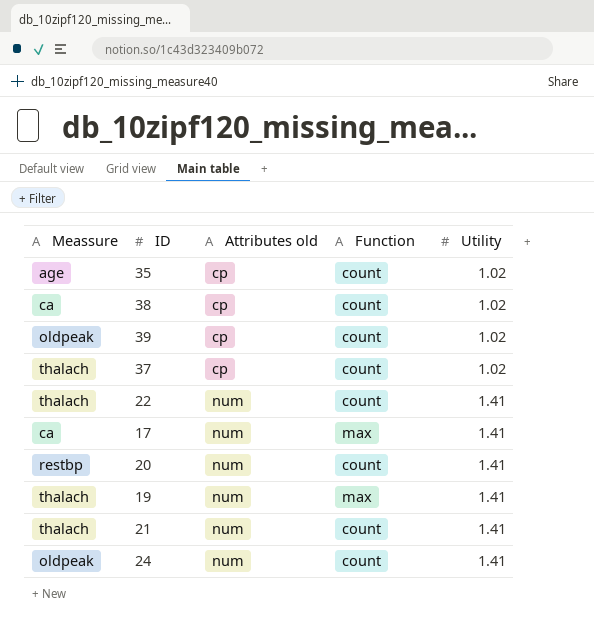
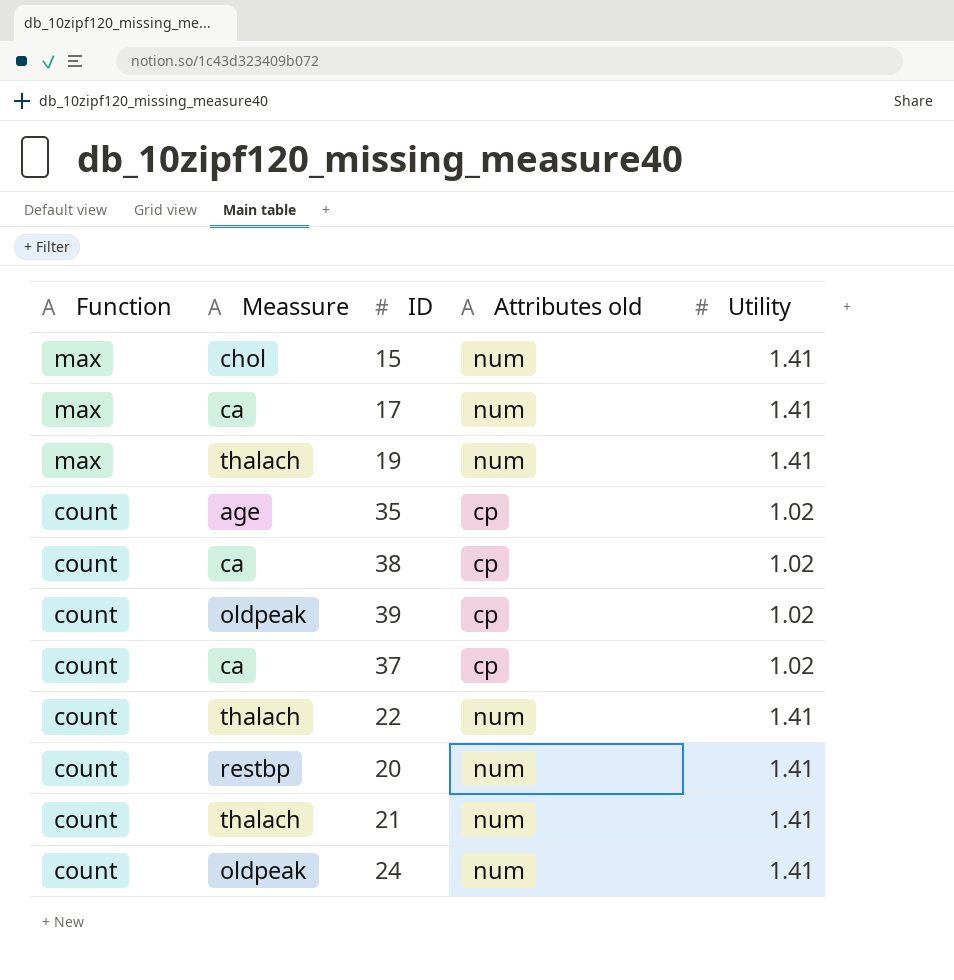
row order: Attributes old ascending -> Function descending
column Function | position: 4 -> 1
row 15: none -> max | chol | num | 1.41
37 | Meassure: thalach -> ca

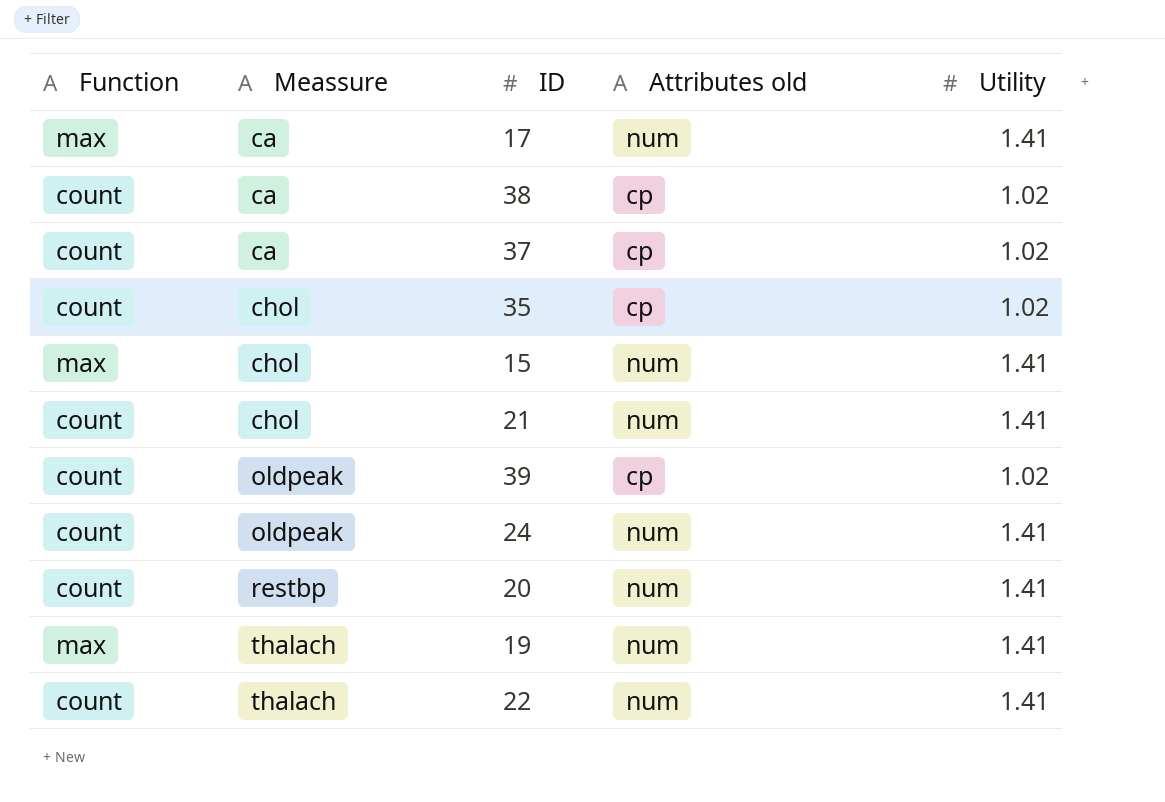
row order: Function descending -> Meassure ascending
35 | Meassure: age -> chol
21 | Meassure: thalach -> chol

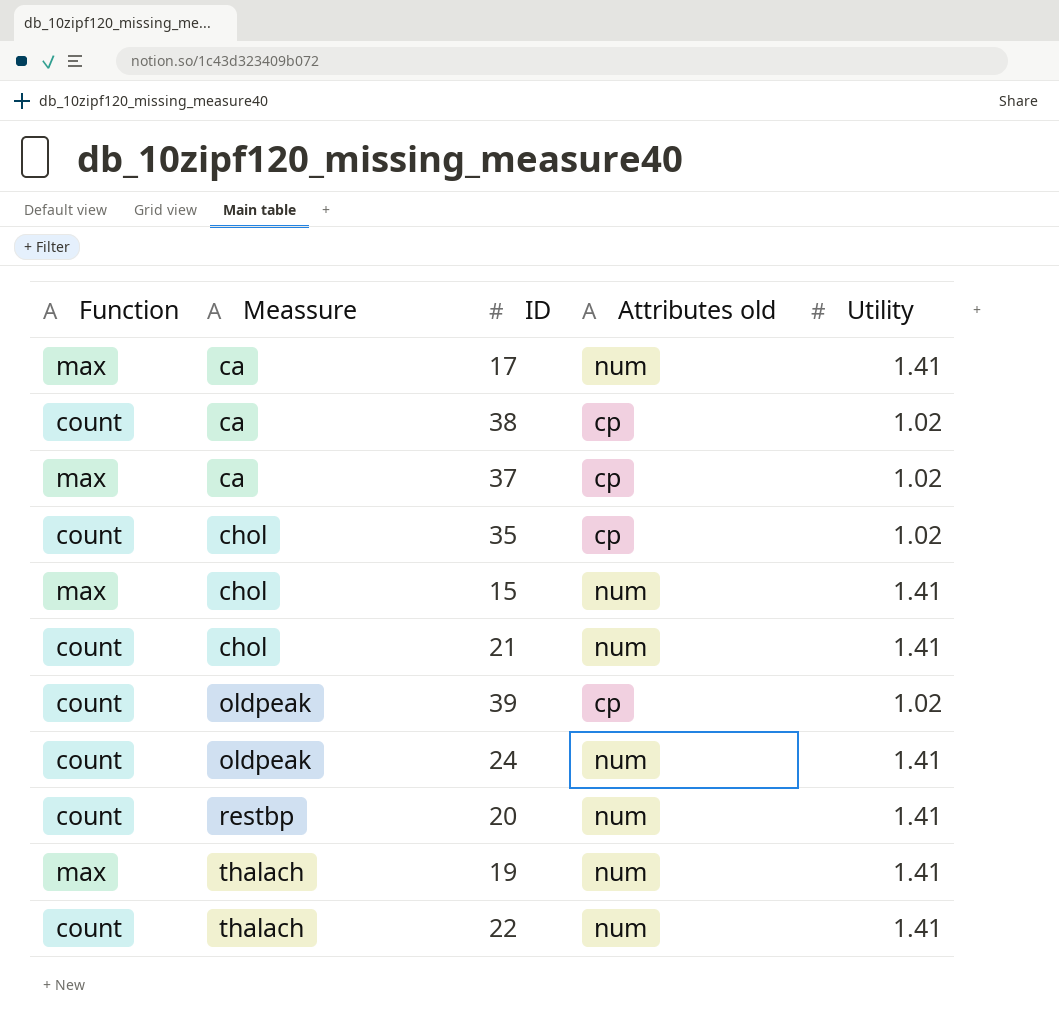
37 | Function: count -> max

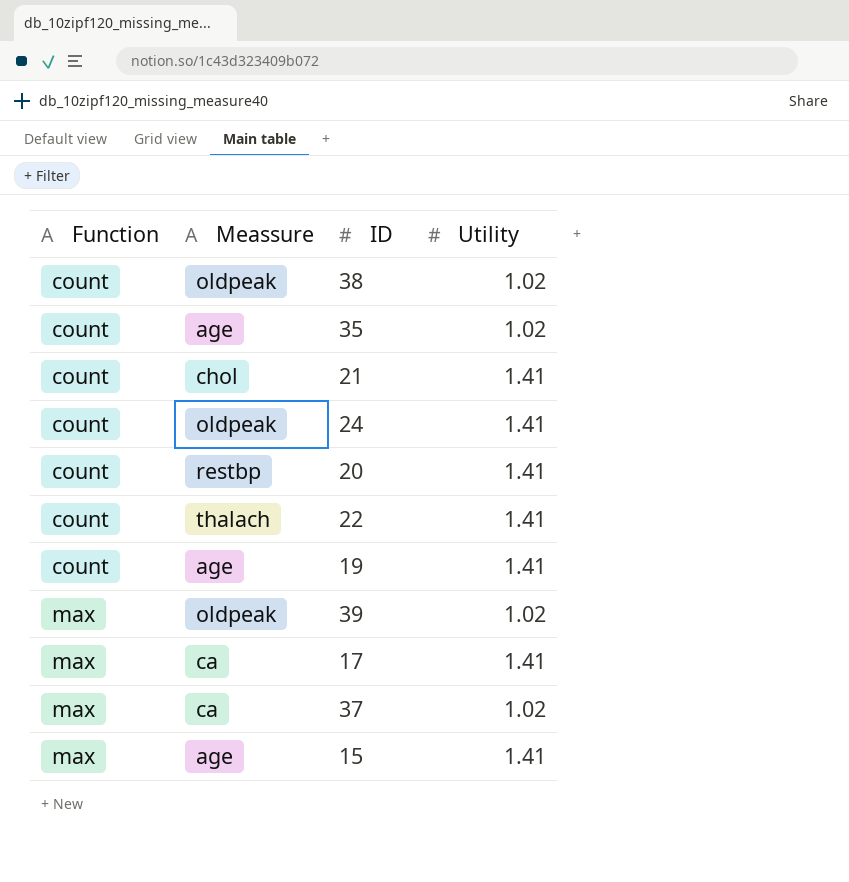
row order: Meassure ascending -> Function ascending
column Attributes old | position: 4 -> none
38 | Meassure: ca -> oldpeak
35 | Meassure: chol -> age
19 | Function: max -> count
19 | Meassure: thalach -> age
39 | Function: count -> max
15 | Meassure: chol -> age

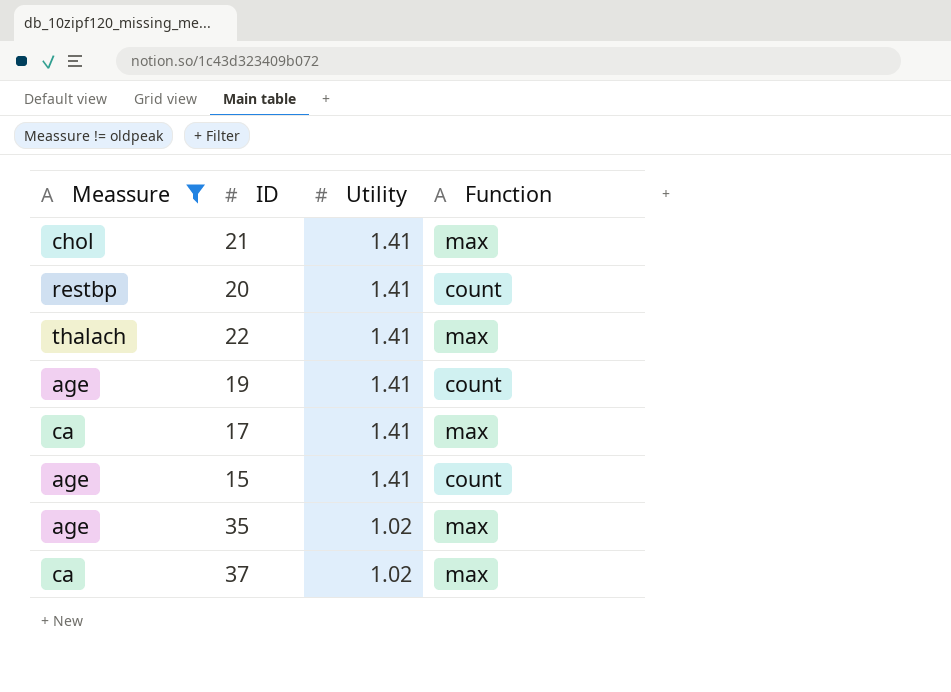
filter: none -> Meassure != oldpeak
row order: Function ascending -> Utility descending
column Function | position: 1 -> 4
21 | Function: count -> max
22 | Function: count -> max
15 | Function: max -> count
35 | Function: count -> max

